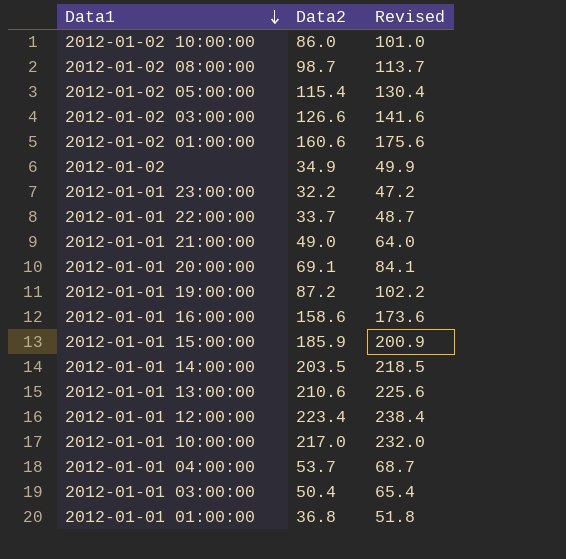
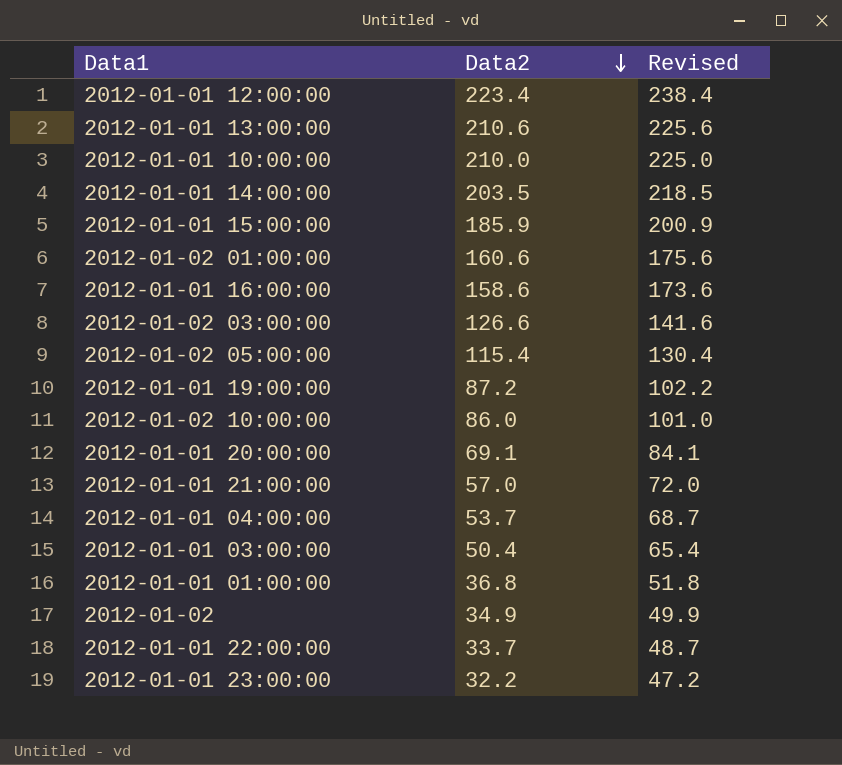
row order: Data1 descending -> Data2 descending
row 2012-01-02 08:00:00: 98.7 | 113.7 -> none
2012-01-01 10:00:00 | Data2: 217.0 -> 210.0
2012-01-01 10:00:00 | Revised: 232.0 -> 225.0
2012-01-01 21:00:00 | Data2: 49.0 -> 57.0
2012-01-01 21:00:00 | Revised: 64.0 -> 72.0

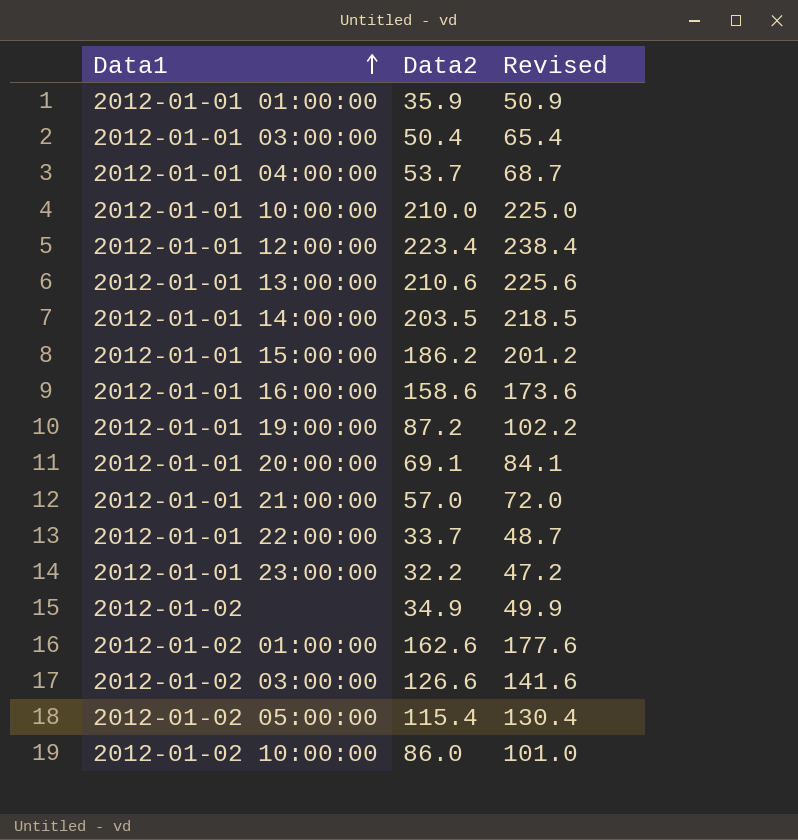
row order: Data2 descending -> Data1 ascending
2012-01-01 01:00:00 | Data2: 36.8 -> 35.9
2012-01-01 01:00:00 | Revised: 51.8 -> 50.9
2012-01-01 15:00:00 | Data2: 185.9 -> 186.2
2012-01-01 15:00:00 | Revised: 200.9 -> 201.2
2012-01-02 01:00:00 | Data2: 160.6 -> 162.6
2012-01-02 01:00:00 | Revised: 175.6 -> 177.6

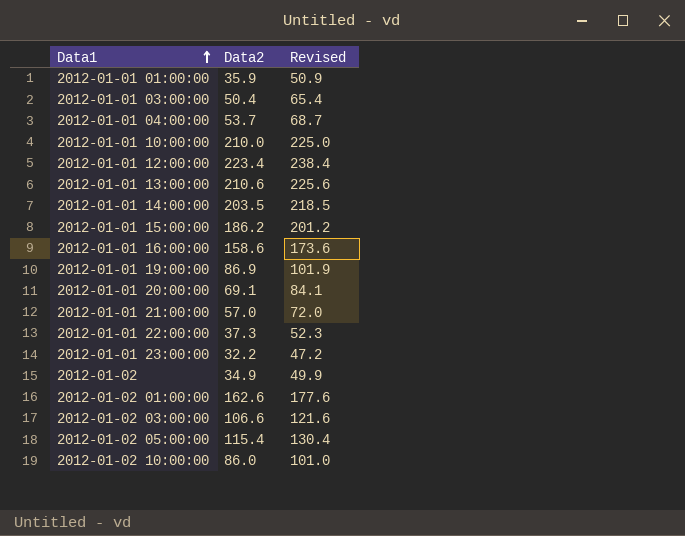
2012-01-01 19:00:00 | Data2: 87.2 -> 86.9
2012-01-01 19:00:00 | Revised: 102.2 -> 101.9
2012-01-01 22:00:00 | Data2: 33.7 -> 37.3
2012-01-01 22:00:00 | Revised: 48.7 -> 52.3
2012-01-02 03:00:00 | Data2: 126.6 -> 106.6
2012-01-02 03:00:00 | Revised: 141.6 -> 121.6

